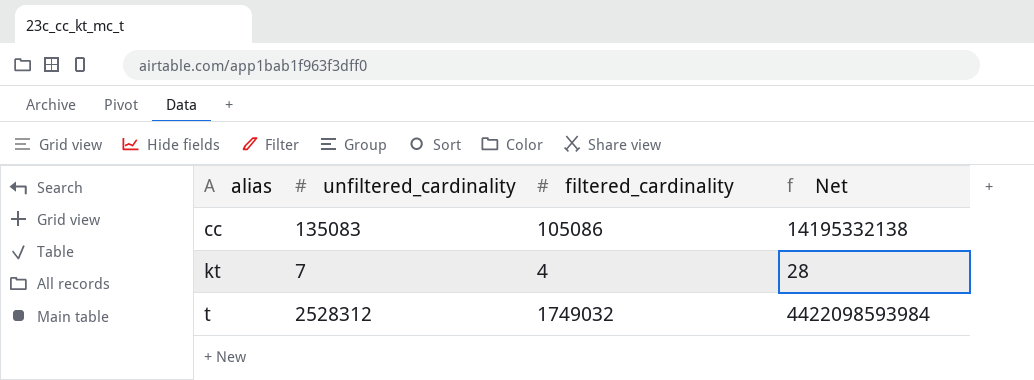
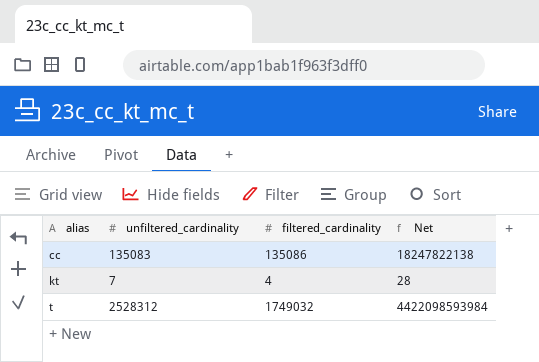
cc | filtered_cardinality: 105086 -> 135086
cc | Net: 14195332138 -> 18247822138

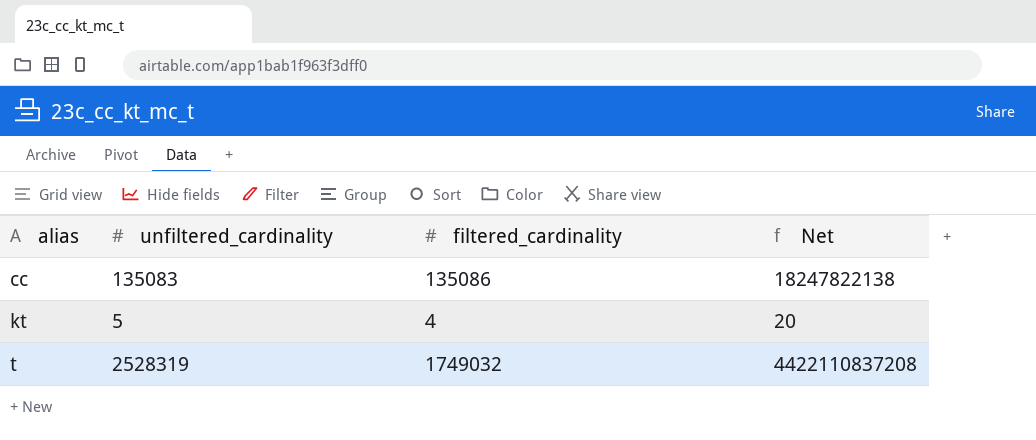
kt | unfiltered_cardinality: 7 -> 5
kt | Net: 28 -> 20
t | unfiltered_cardinality: 2528312 -> 2528319
t | Net: 4422098593984 -> 4422110837208

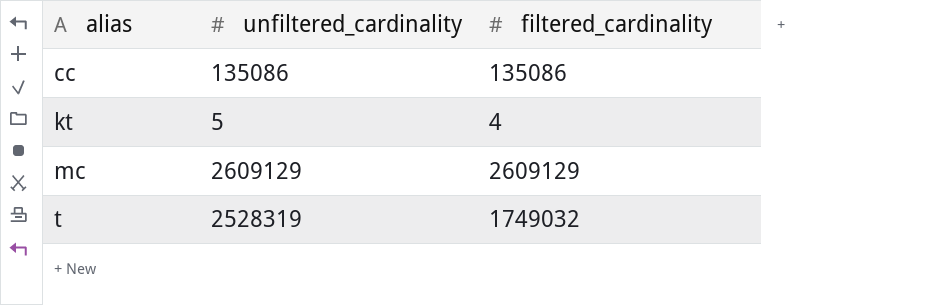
column Net | formula: [unfiltered_cardinality] * [filtered_cardinality] -> none
cc | unfiltered_cardinality: 135083 -> 135086
row mc: none -> 2609129 | 2609129

